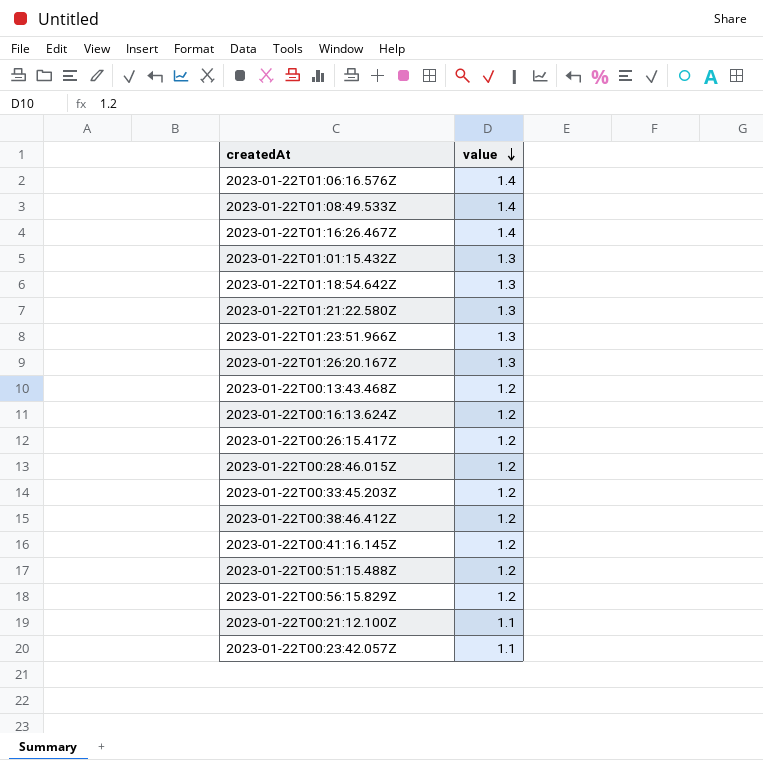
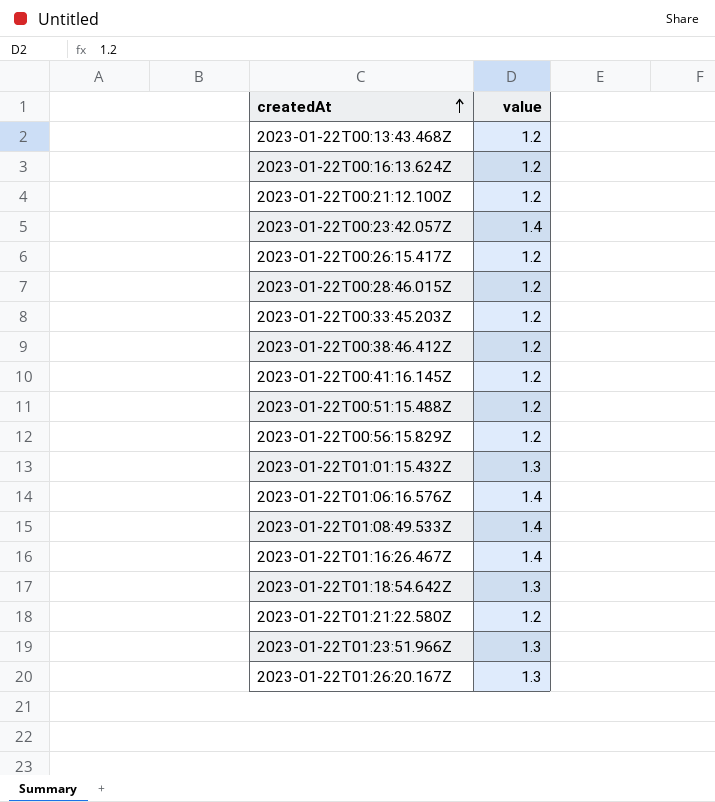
row order: value descending -> createdAt ascending
2023-01-22T00:21:12.100Z | value: 1.1 -> 1.2
2023-01-22T00:23:42.057Z | value: 1.1 -> 1.4
2023-01-22T01:21:22.580Z | value: 1.3 -> 1.2

